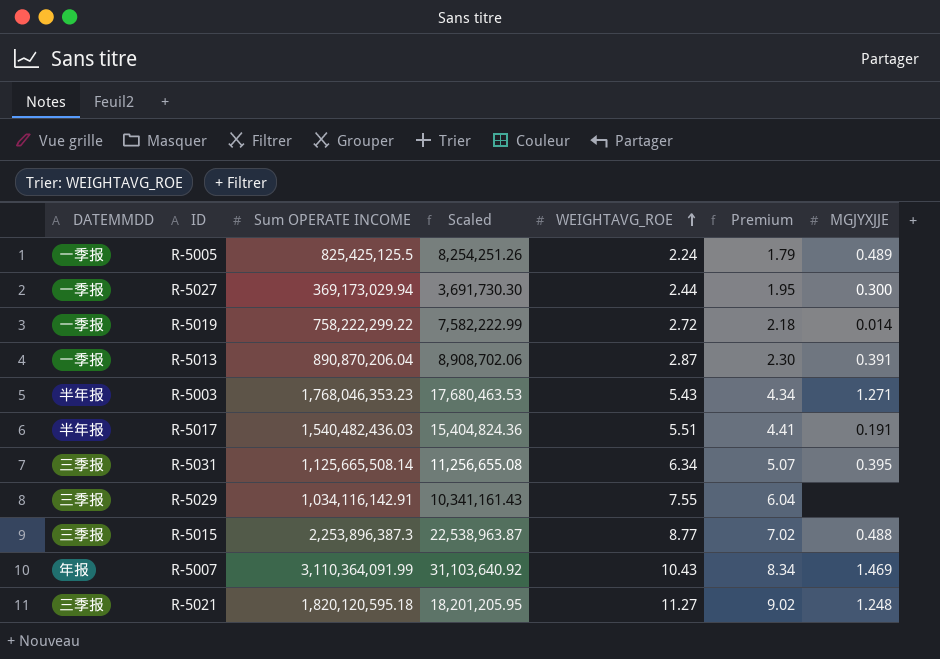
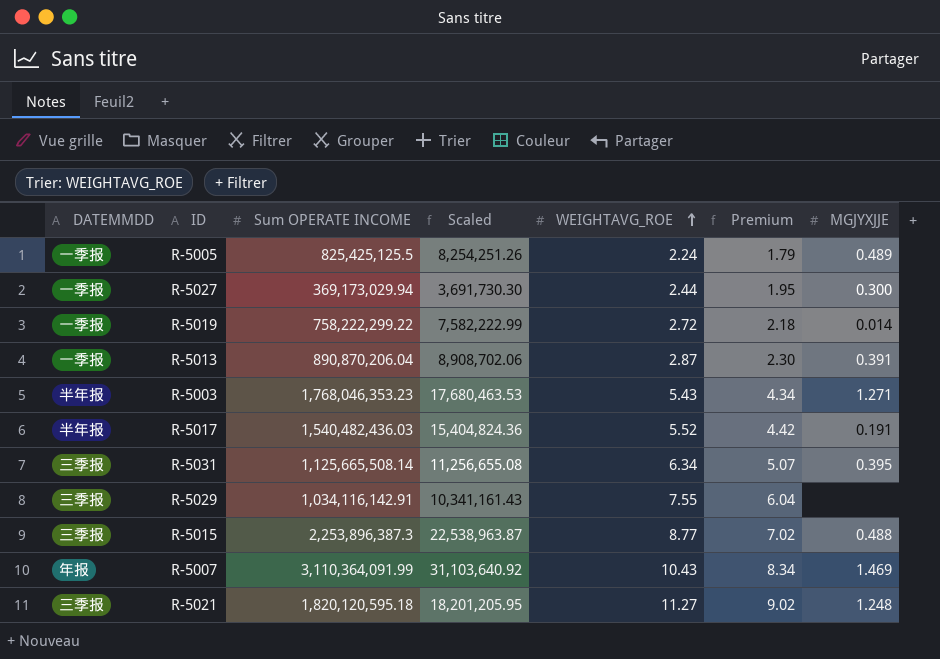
R-5017 | WEIGHTAVG_ROE: 5.51 -> 5.52
R-5017 | Premium: 4.41 -> 4.42

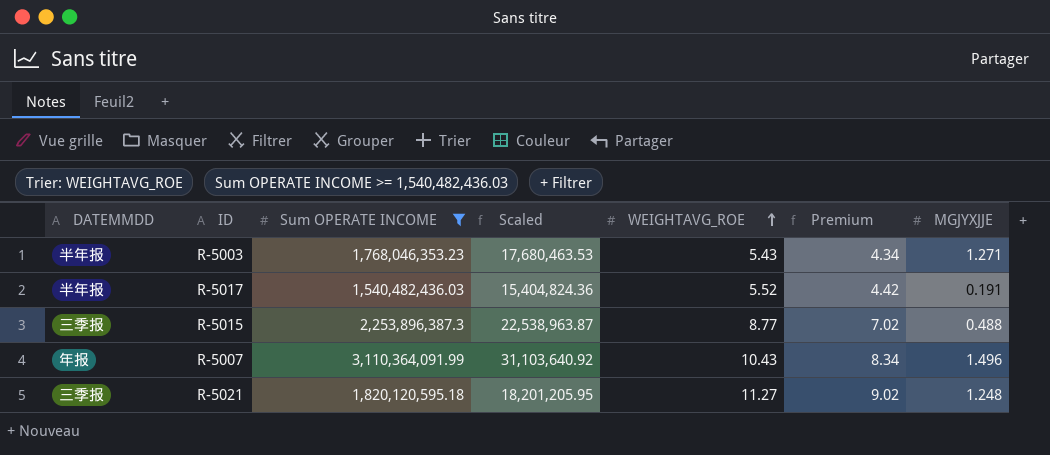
filter: none -> Sum OPERATE INCOME >= 1,540,482,436.03
R-5007 | MGJYXJJE: 1.469 -> 1.496

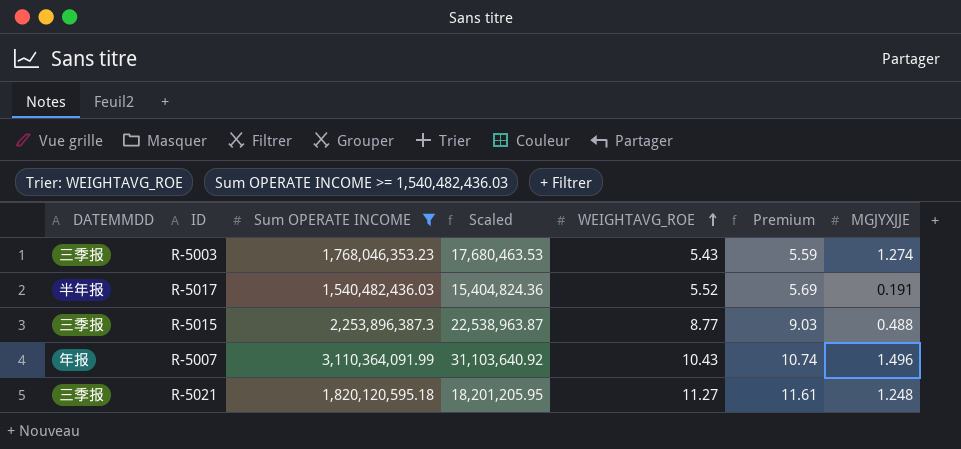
column Premium | formula: [WEIGHTAVG_ROE] * 0.8 -> [WEIGHTAVG_ROE] * 1.03
R-5003 | DATEMMDD: 半年报 -> 三季报
R-5003 | MGJYXJJE: 1.271 -> 1.274

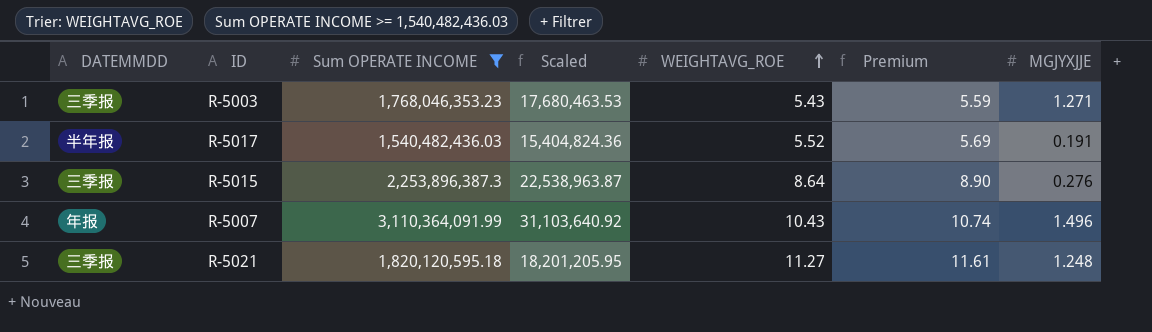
R-5003 | MGJYXJJE: 1.274 -> 1.271
R-5015 | WEIGHTAVG_ROE: 8.77 -> 8.64
R-5015 | Premium: 9.03 -> 8.90
R-5015 | MGJYXJJE: 0.488 -> 0.276

